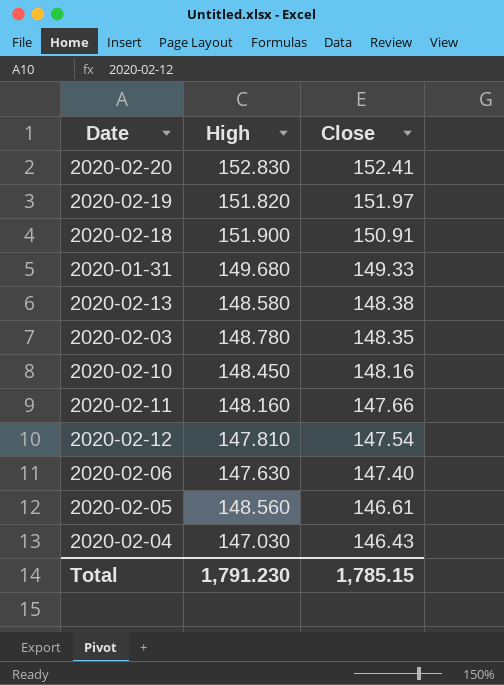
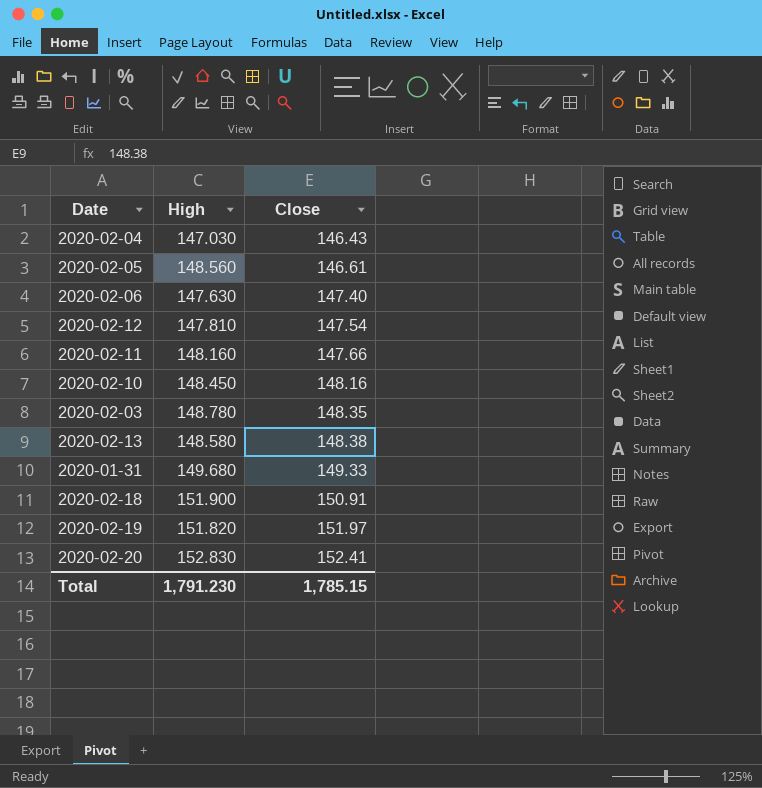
row order: Close descending -> Close ascending

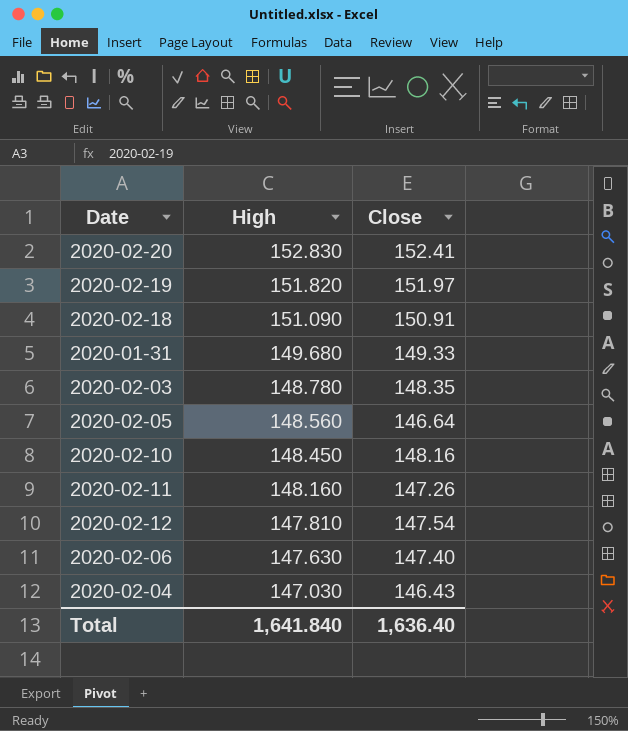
row order: Close ascending -> High descending
row 2020-02-13: 148.580 | 148.38 -> none
2020-02-18 | High: 151.900 -> 151.090
2020-02-05 | Close: 146.61 -> 146.64
2020-02-11 | Close: 147.66 -> 147.26
Total | High: 1,791.230 -> 1,641.840
Total | Close: 1,785.15 -> 1,636.40

